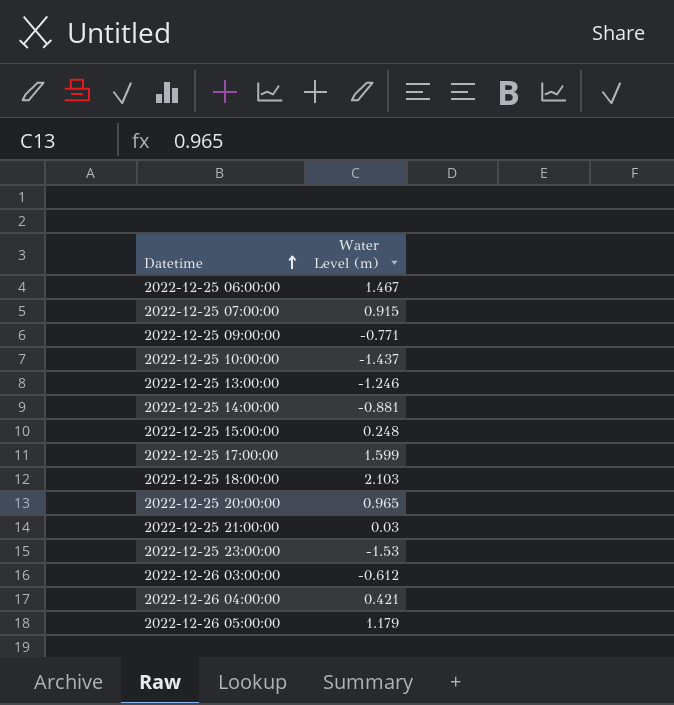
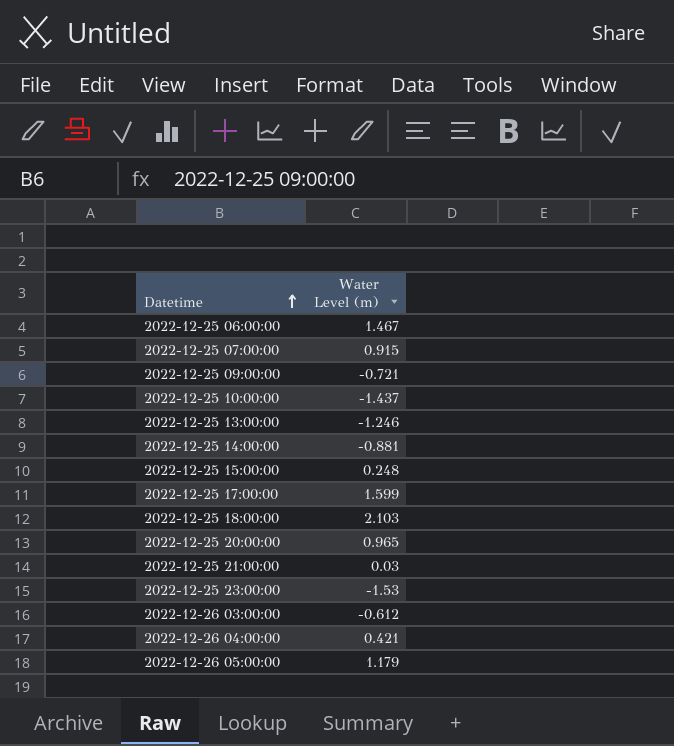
2022-12-25 09:00:00 | Water Level (m): -0.771 -> -0.721

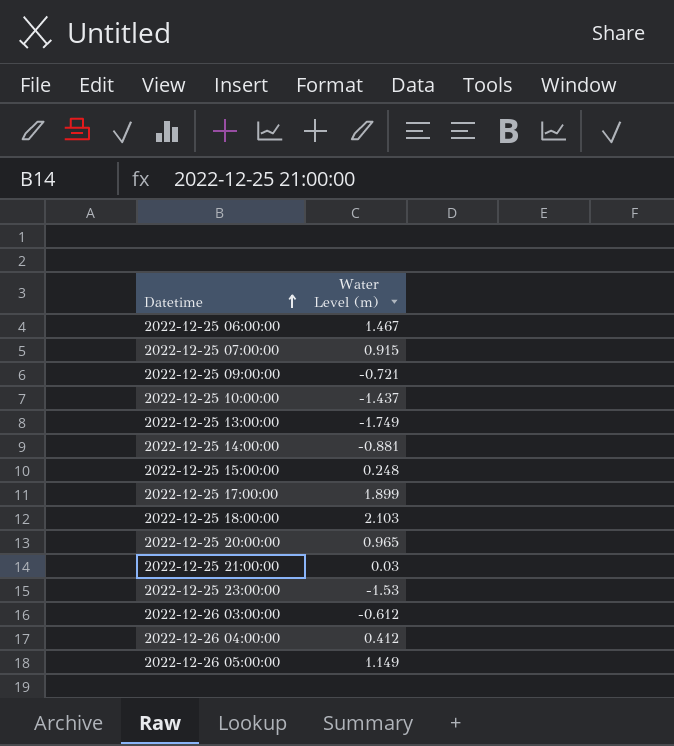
2022-12-25 13:00:00 | Water Level (m): -1.246 -> -1.749
2022-12-25 17:00:00 | Water Level (m): 1.599 -> 1.899
2022-12-26 04:00:00 | Water Level (m): 0.421 -> 0.412
2022-12-26 05:00:00 | Water Level (m): 1.179 -> 1.149

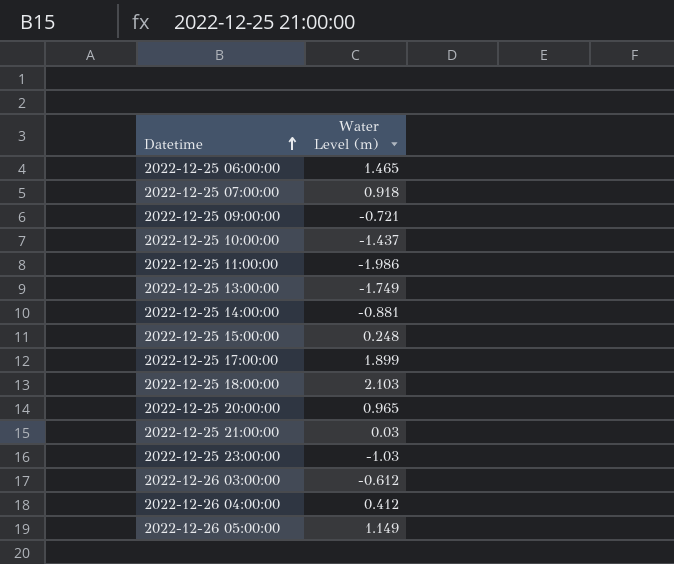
2022-12-25 06:00:00 | Water Level (m): 1.467 -> 1.465
2022-12-25 07:00:00 | Water Level (m): 0.915 -> 0.918
row 2022-12-25 11:00:00: none -> -1.986
2022-12-25 23:00:00 | Water Level (m): -1.53 -> -1.03

